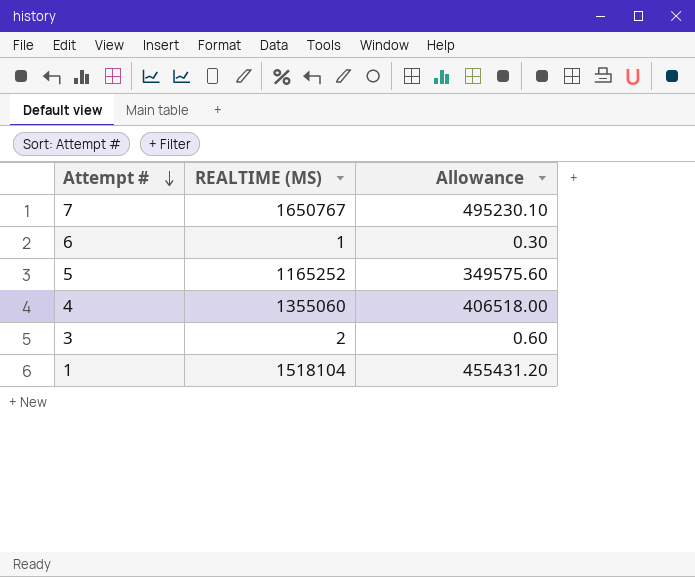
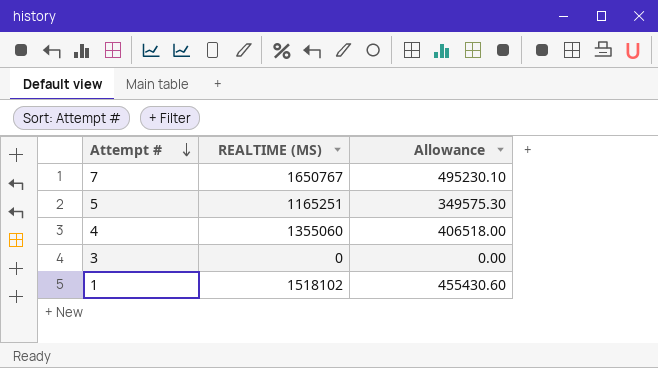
row 6: 1 | 0.30 -> none
5 | REALTIME (MS): 1165252 -> 1165251
5 | Allowance: 349575.60 -> 349575.30
3 | REALTIME (MS): 2 -> 0
3 | Allowance: 0.60 -> 0.00
1 | REALTIME (MS): 1518104 -> 1518102
1 | Allowance: 455431.20 -> 455430.60

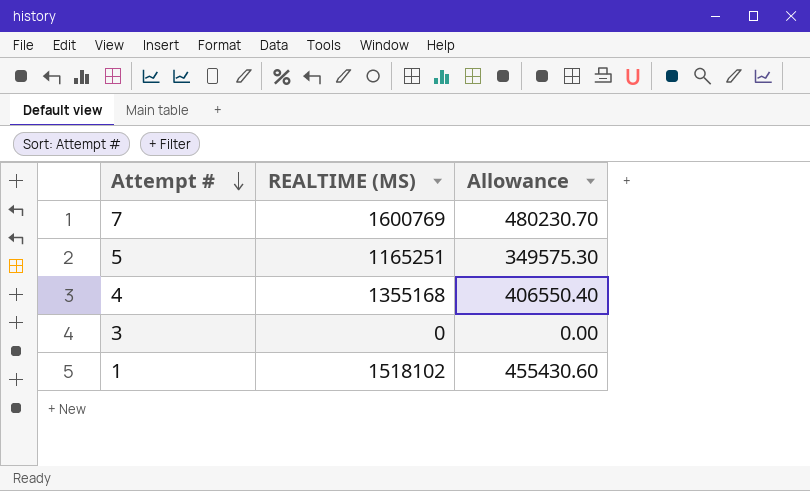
7 | REALTIME (MS): 1650767 -> 1600769
7 | Allowance: 495230.10 -> 480230.70
4 | REALTIME (MS): 1355060 -> 1355168
4 | Allowance: 406518.00 -> 406550.40

